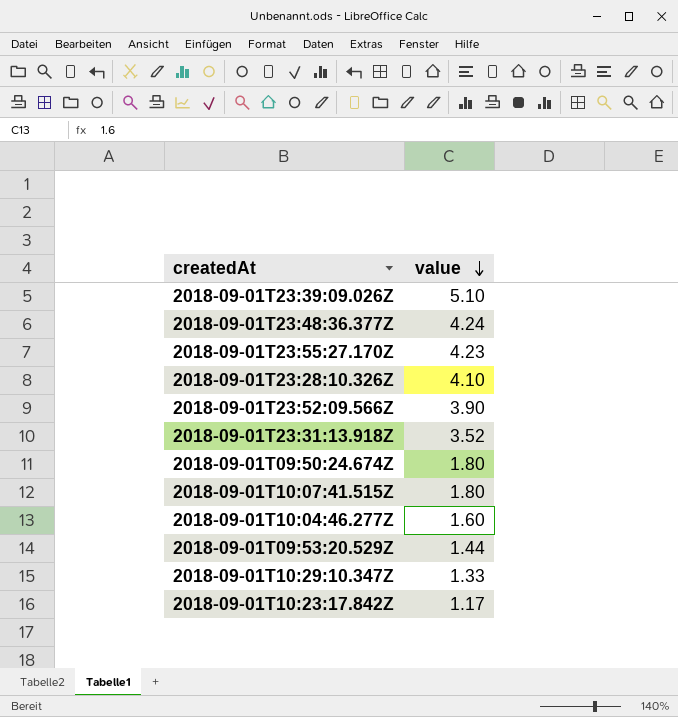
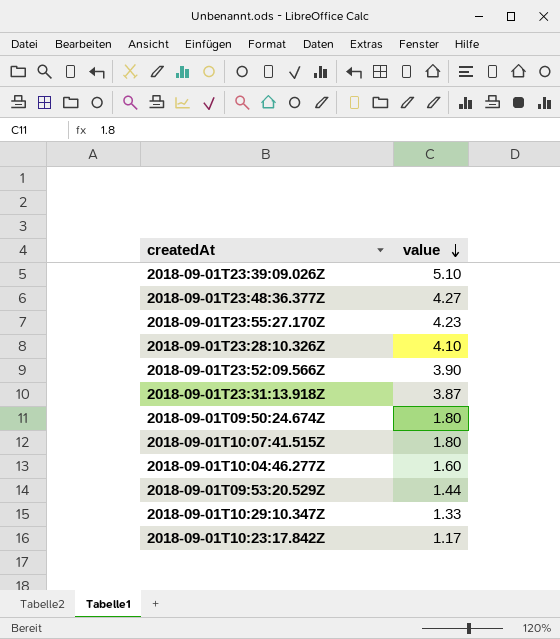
2018-09-01T23:48:36.377Z | value: 4.24 -> 4.27
2018-09-01T23:31:13.918Z | value: 3.52 -> 3.87

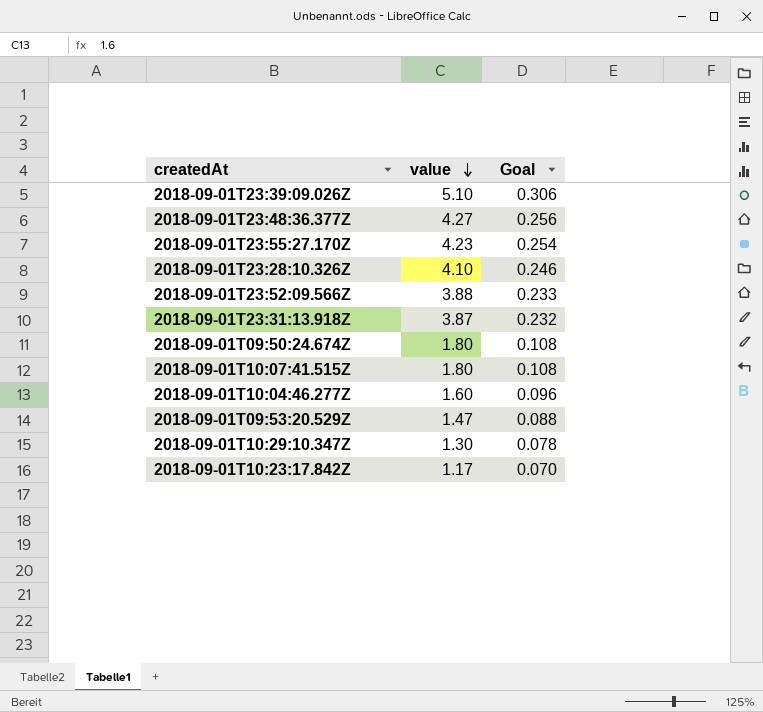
column Goal | formula: none -> [value] * 0.06
2018-09-01T23:52:09.566Z | value: 3.90 -> 3.88
2018-09-01T09:53:20.529Z | value: 1.44 -> 1.47
2018-09-01T10:29:10.347Z | value: 1.33 -> 1.30

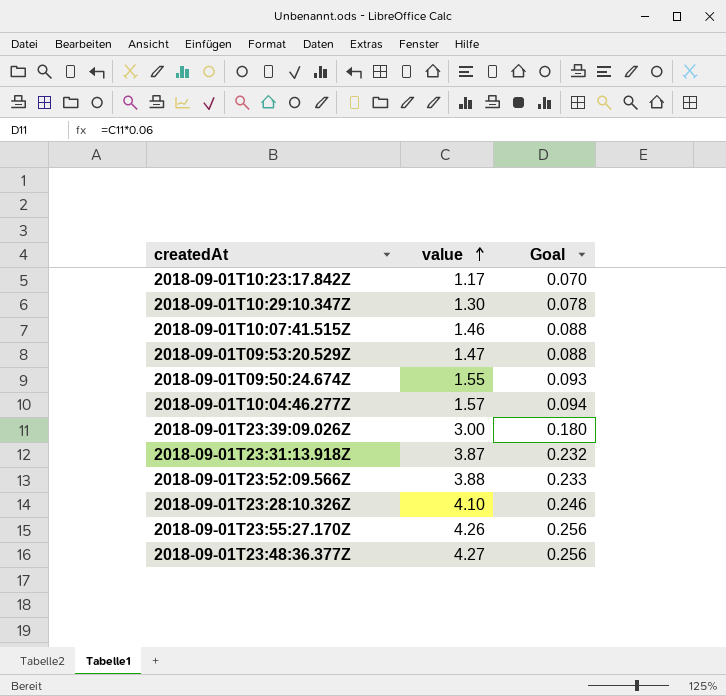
row order: value descending -> value ascending
2018-09-01T10:07:41.515Z | value: 1.80 -> 1.46
2018-09-01T10:07:41.515Z | Goal: 0.108 -> 0.088
2018-09-01T09:50:24.674Z | value: 1.80 -> 1.55
2018-09-01T09:50:24.674Z | Goal: 0.108 -> 0.093
2018-09-01T10:04:46.277Z | value: 1.60 -> 1.57
2018-09-01T10:04:46.277Z | Goal: 0.096 -> 0.094
2018-09-01T23:39:09.026Z | value: 5.10 -> 3.00
2018-09-01T23:39:09.026Z | Goal: 0.306 -> 0.180
2018-09-01T23:55:27.170Z | value: 4.23 -> 4.26
2018-09-01T23:55:27.170Z | Goal: 0.254 -> 0.256

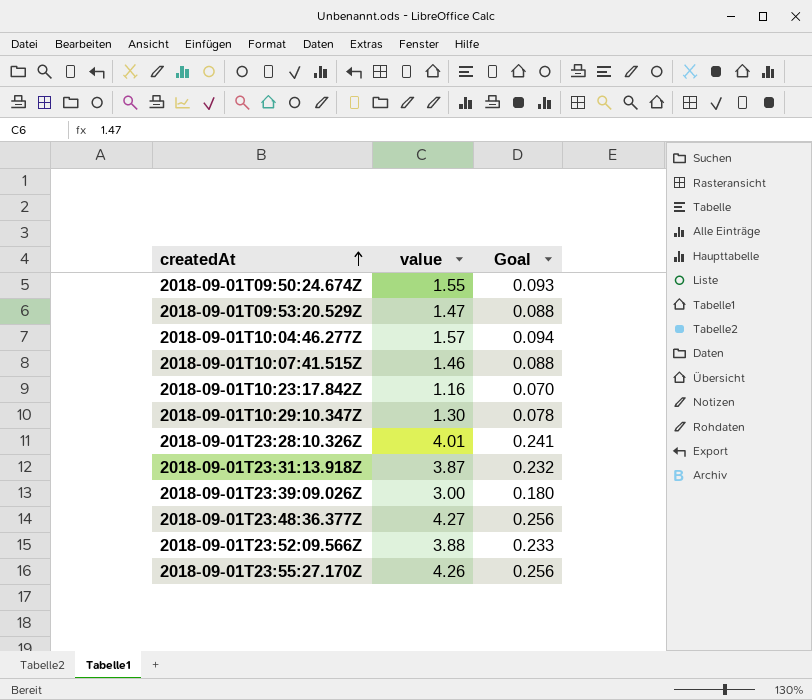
row order: value ascending -> createdAt ascending
2018-09-01T10:23:17.842Z | value: 1.17 -> 1.16
2018-09-01T23:28:10.326Z | value: 4.10 -> 4.01
2018-09-01T23:28:10.326Z | Goal: 0.246 -> 0.241

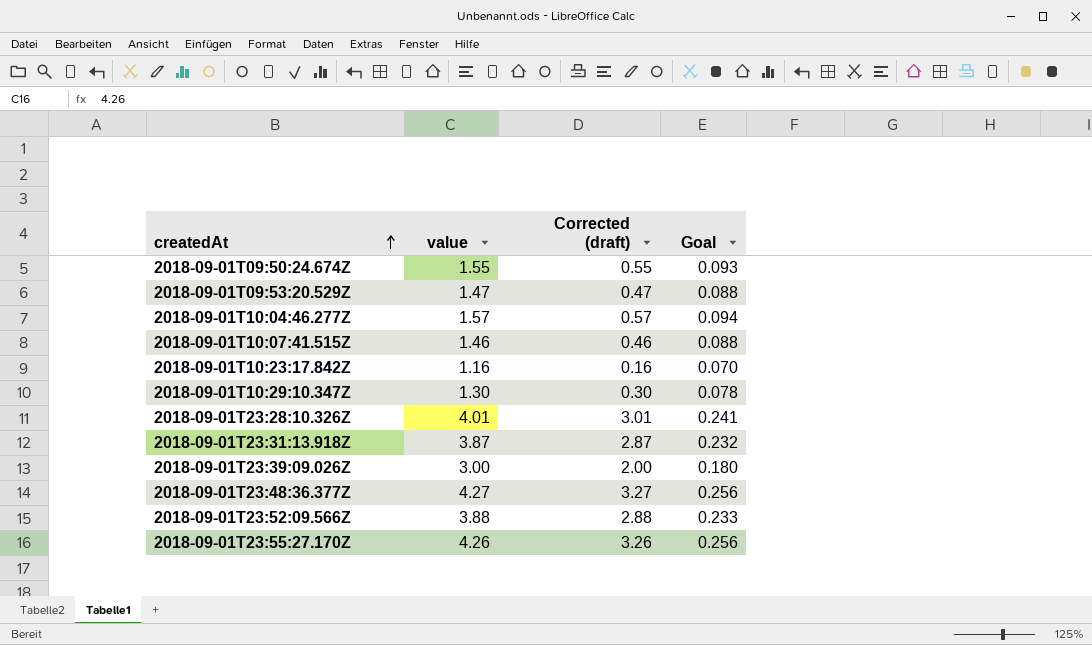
column Corrected (draft) | formula: none -> [value] - 1

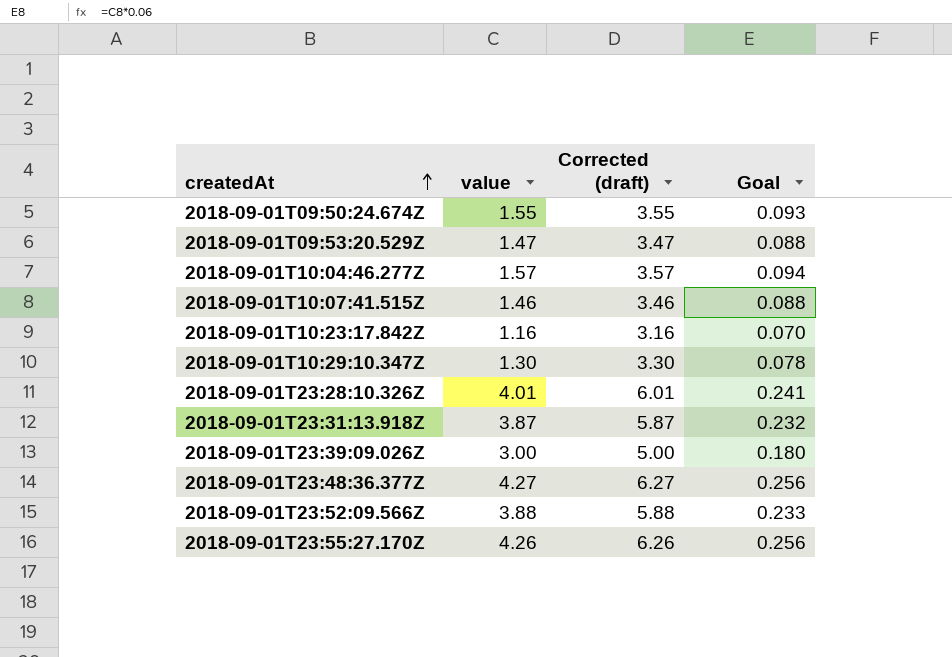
column Corrected (draft) | formula: [value] - 1 -> [value] + 2

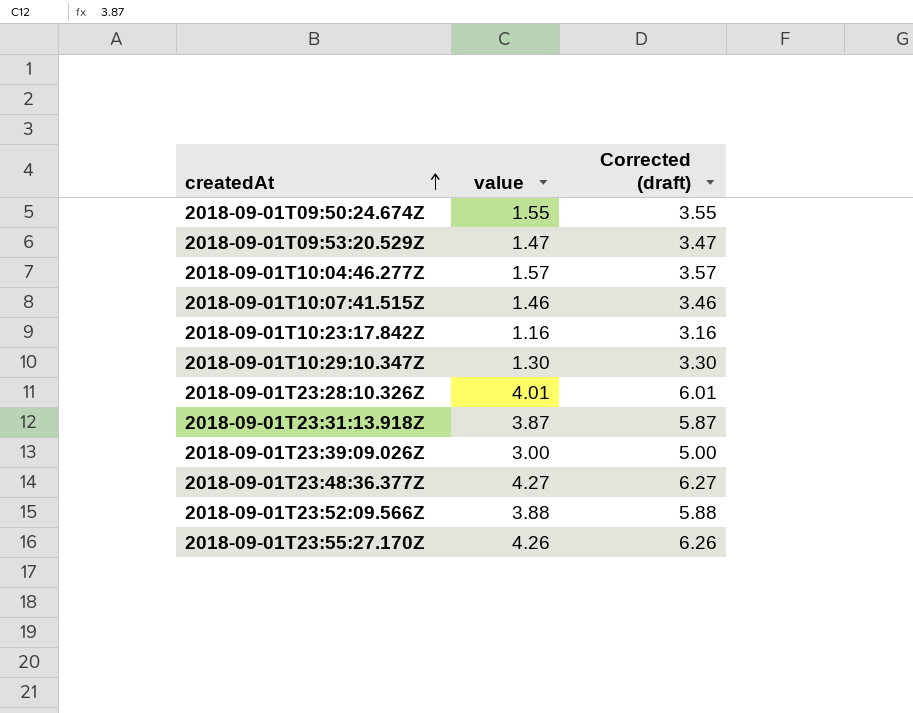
column Goal | formula: [value] * 0.06 -> none

